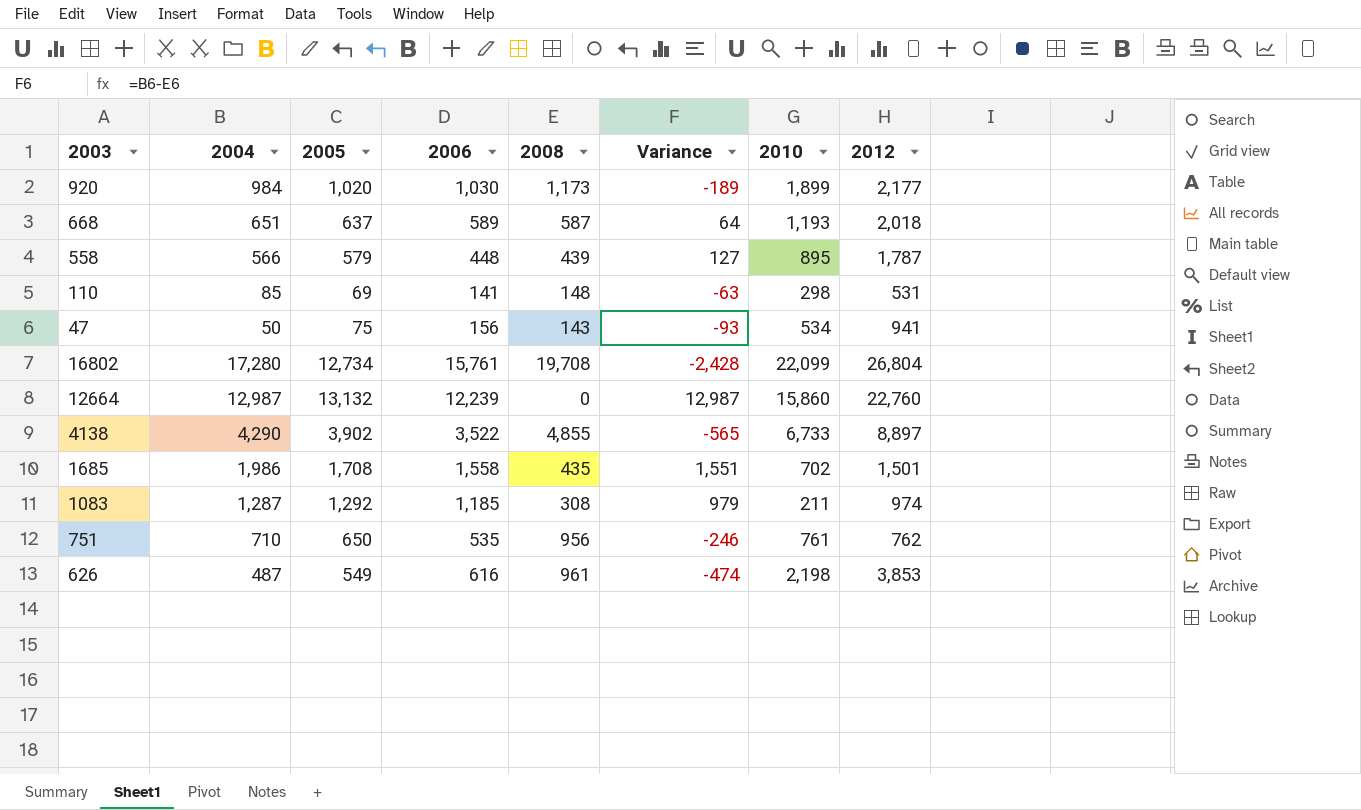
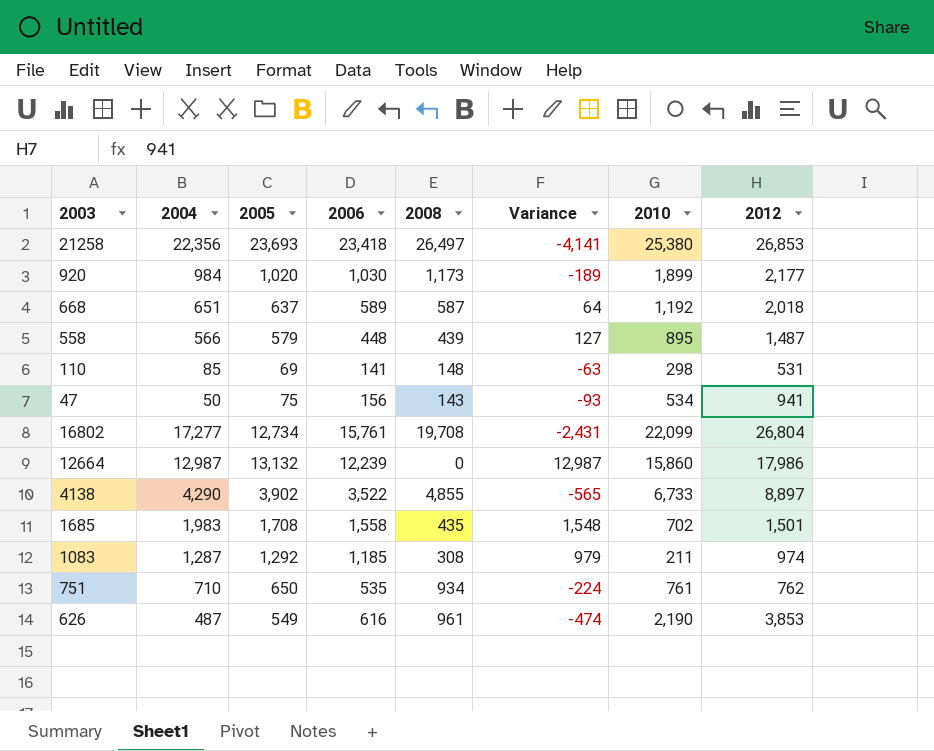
row 21258: none -> 22,356 | 23,693 | 23,418 | 26,497 | -4,141 | 25,380 | 26,853
668 | 2010: 1,193 -> 1,192
558 | 2012: 1,787 -> 1,487
16802 | 2004: 17,280 -> 17,277
16802 | Variance: -2,428 -> -2,431
12664 | 2012: 22,760 -> 17,986
1685 | 2004: 1,986 -> 1,983
1685 | Variance: 1,551 -> 1,548
751 | 2008: 956 -> 934
751 | Variance: -246 -> -224
626 | 2010: 2,198 -> 2,190

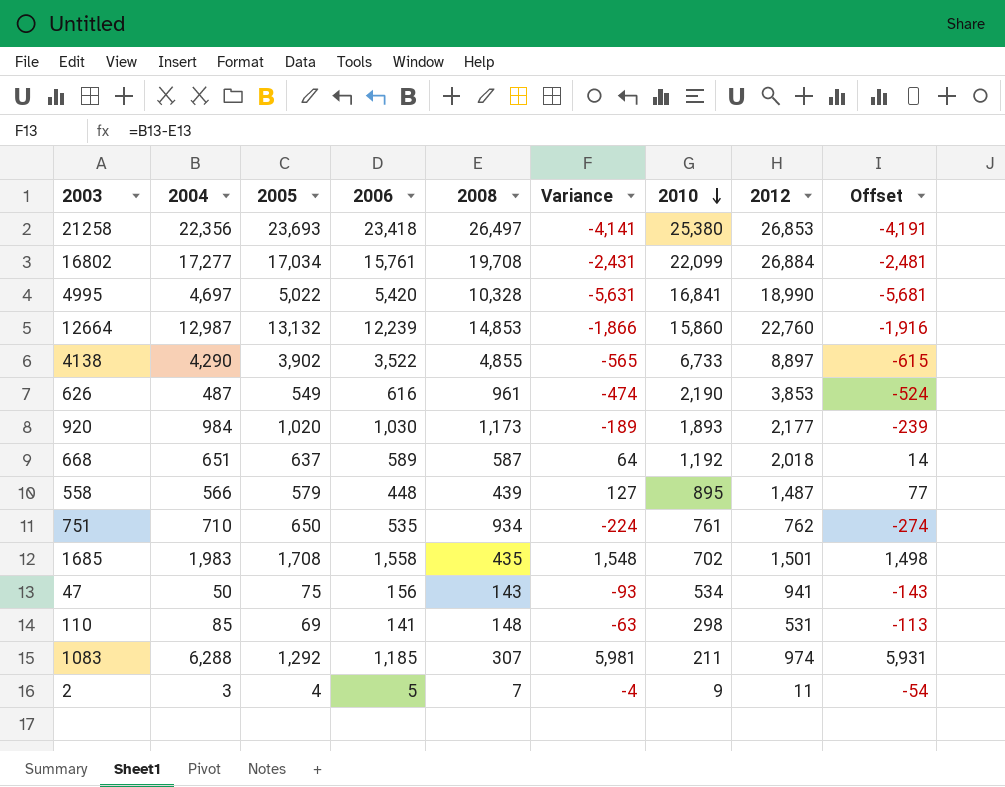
row order: none -> 2010 descending
column Offset | formula: none -> [Variance] - 50
16802 | 2005: 12,734 -> 17,034
16802 | 2012: 26,804 -> 26,884
row 4995: none -> 4,697 | 5,022 | 5,420 | 10,328 | -5,631 | 16,841 | 18,990 | -5,681
12664 | 2008: 0 -> 14,853
12664 | Variance: 12,987 -> -1,866
12664 | 2012: 17,986 -> 22,760
920 | 2010: 1,899 -> 1,893
1083 | 2004: 1,287 -> 6,288
1083 | 2008: 308 -> 307
1083 | Variance: 979 -> 5,981
row 2: none -> 3 | 4 | 5 | 7 | -4 | 9 | 11 | -54

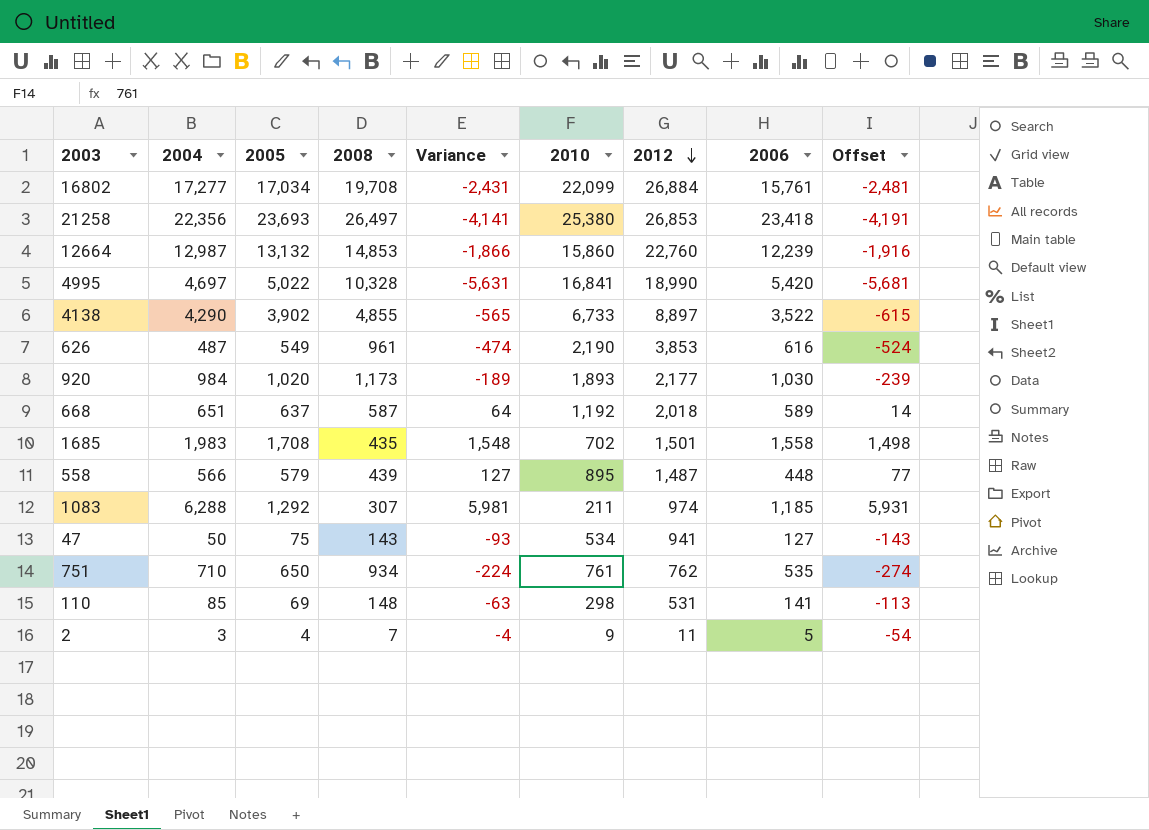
row order: 2010 descending -> 2012 descending
column 2006 | position: 4 -> 8
47 | 2006: 156 -> 127

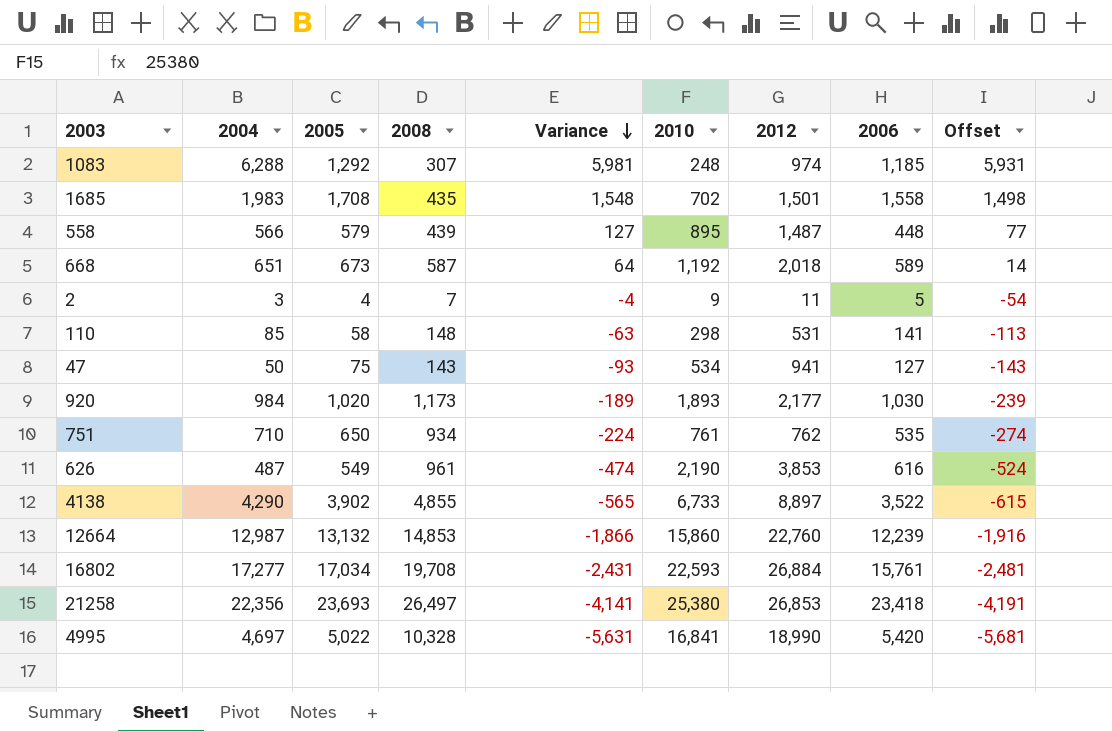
row order: 2012 descending -> Variance descending
1083 | 2010: 211 -> 248
668 | 2005: 637 -> 673
110 | 2005: 69 -> 58
16802 | 2010: 22,099 -> 22,593

